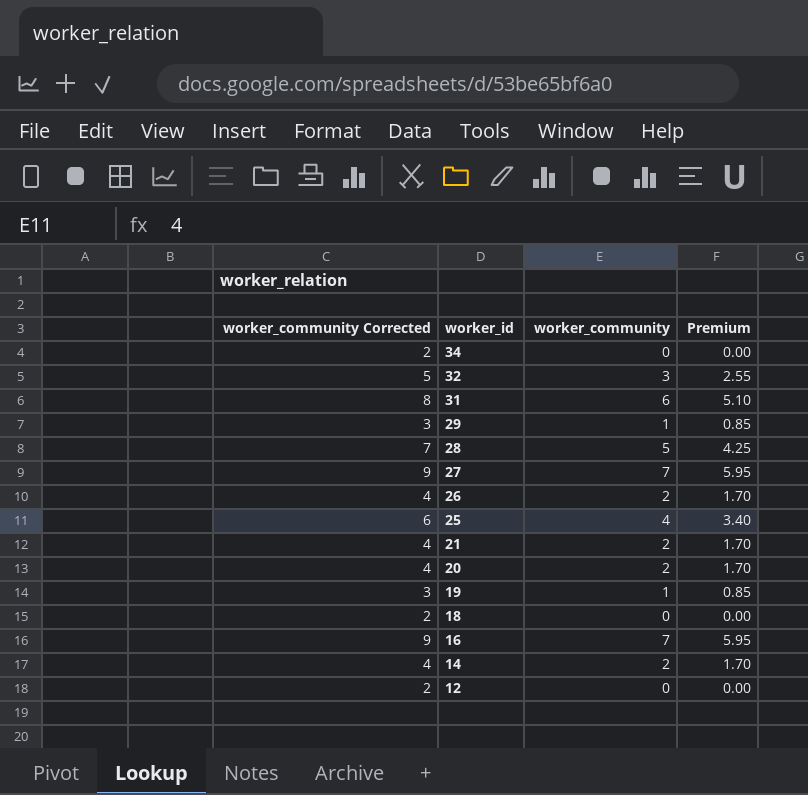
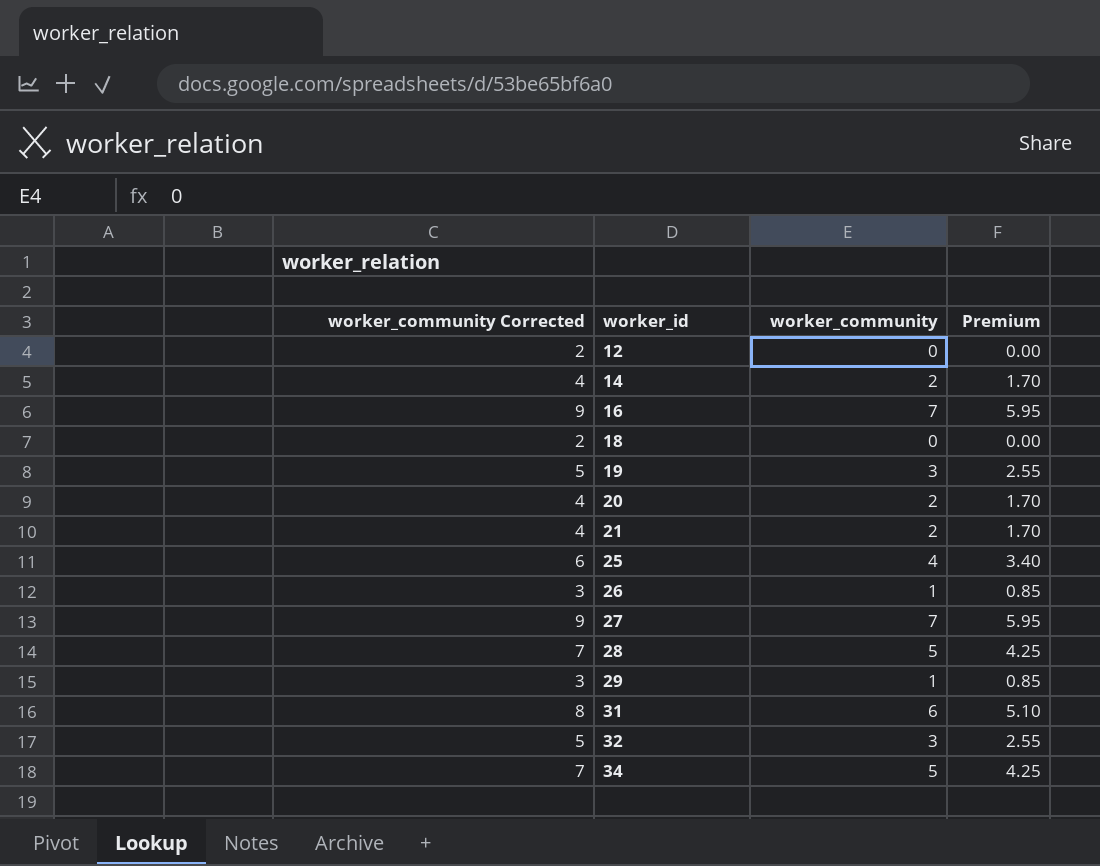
row order: worker_id descending -> worker_id ascending
19 | worker_community Corrected: 3 -> 5
19 | worker_community: 1 -> 3
19 | Premium: 0.85 -> 2.55
26 | worker_community Corrected: 4 -> 3
26 | worker_community: 2 -> 1
26 | Premium: 1.70 -> 0.85
34 | worker_community Corrected: 2 -> 7
34 | worker_community: 0 -> 5
34 | Premium: 0.00 -> 4.25

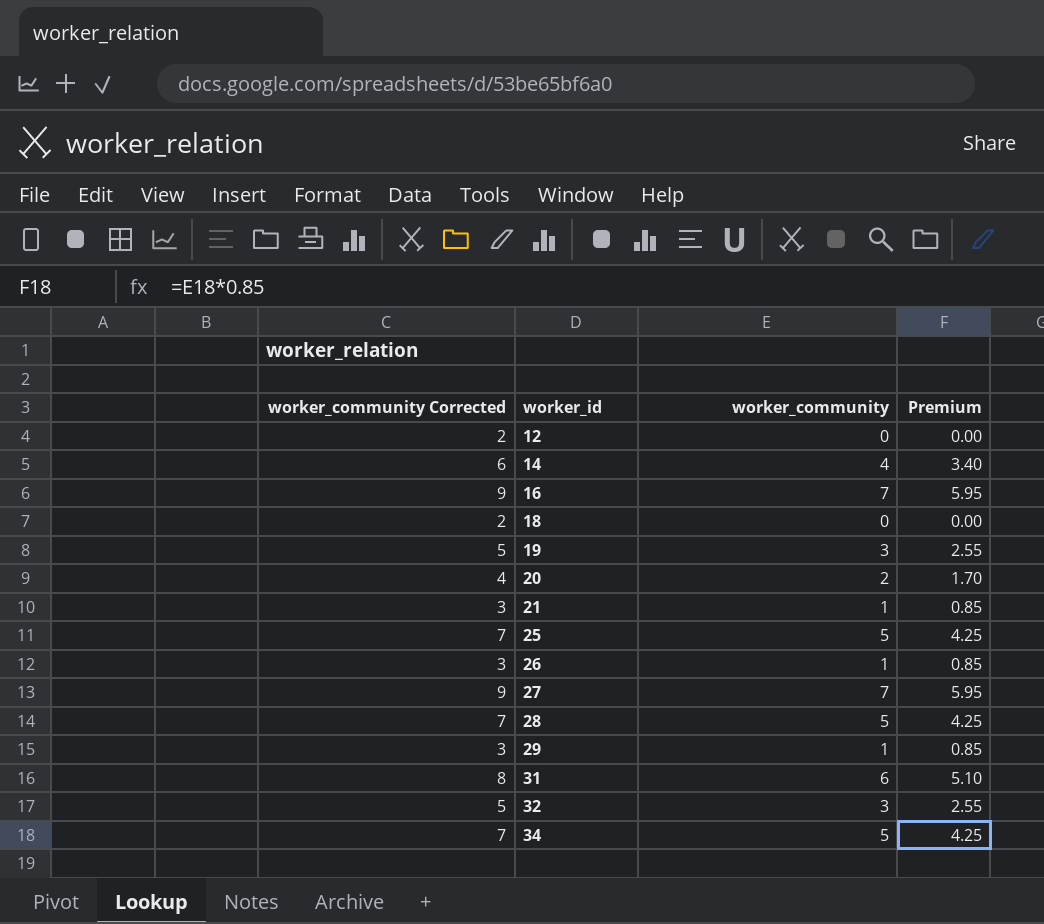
14 | worker_community Corrected: 4 -> 6
14 | worker_community: 2 -> 4
14 | Premium: 1.70 -> 3.40
21 | worker_community Corrected: 4 -> 3
21 | worker_community: 2 -> 1
21 | Premium: 1.70 -> 0.85
25 | worker_community Corrected: 6 -> 7
25 | worker_community: 4 -> 5
25 | Premium: 3.40 -> 4.25

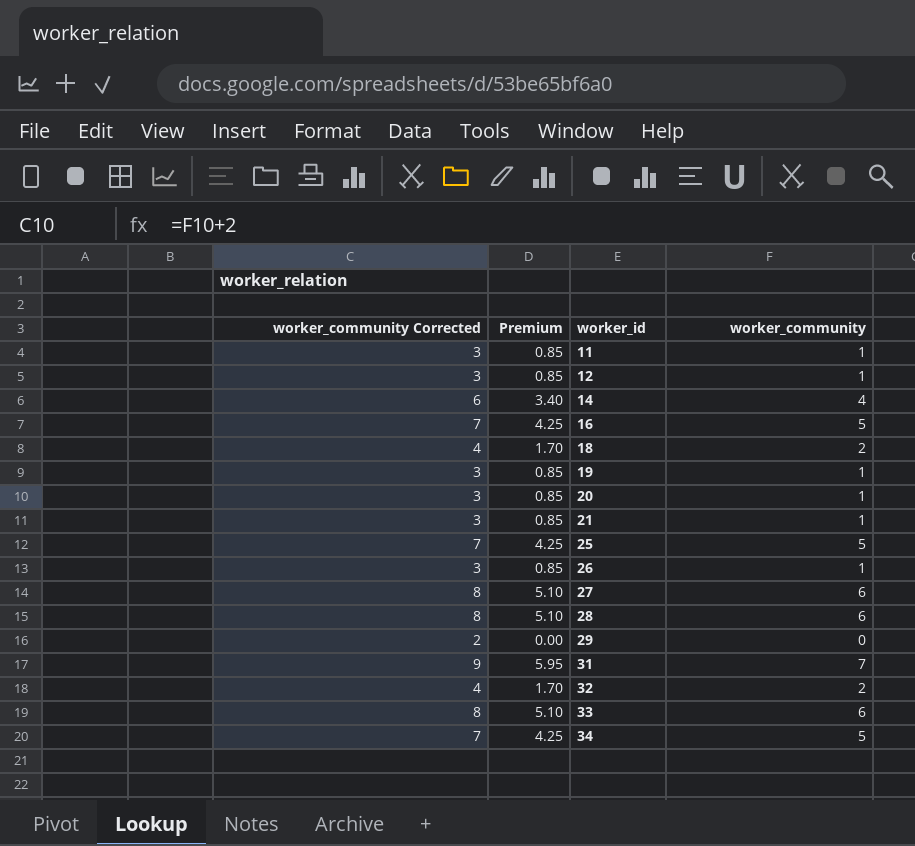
column Premium | position: 4 -> 2
row 11: none -> 3 | 0.85 | 1
12 | worker_community Corrected: 2 -> 3
12 | Premium: 0.00 -> 0.85
12 | worker_community: 0 -> 1
16 | worker_community Corrected: 9 -> 7
16 | Premium: 5.95 -> 4.25
16 | worker_community: 7 -> 5
18 | worker_community Corrected: 2 -> 4
18 | Premium: 0.00 -> 1.70
18 | worker_community: 0 -> 2
19 | worker_community Corrected: 5 -> 3
19 | Premium: 2.55 -> 0.85
19 | worker_community: 3 -> 1
20 | worker_community Corrected: 4 -> 3
20 | Premium: 1.70 -> 0.85
20 | worker_community: 2 -> 1
27 | worker_community Corrected: 9 -> 8
27 | Premium: 5.95 -> 5.10
27 | worker_community: 7 -> 6
28 | worker_community Corrected: 7 -> 8
28 | Premium: 4.25 -> 5.10
28 | worker_community: 5 -> 6
29 | worker_community Corrected: 3 -> 2
29 | Premium: 0.85 -> 0.00
29 | worker_community: 1 -> 0
31 | worker_community Corrected: 8 -> 9
31 | Premium: 5.10 -> 5.95
31 | worker_community: 6 -> 7
32 | worker_community Corrected: 5 -> 4
32 | Premium: 2.55 -> 1.70
32 | worker_community: 3 -> 2
row 33: none -> 8 | 5.10 | 6

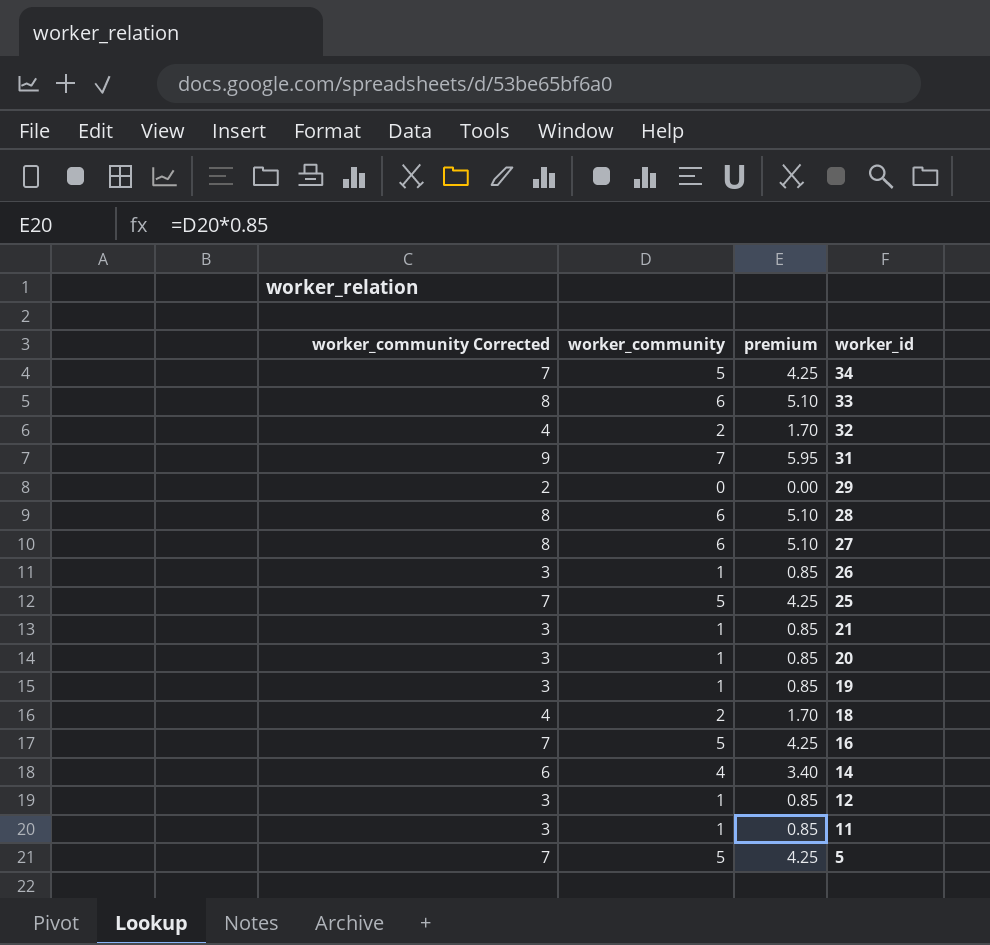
row order: worker_id ascending -> worker_id descending
column worker_community | position: 4 -> 2
column name: Premium -> premium
row 5: none -> 7 | 5 | 4.25

